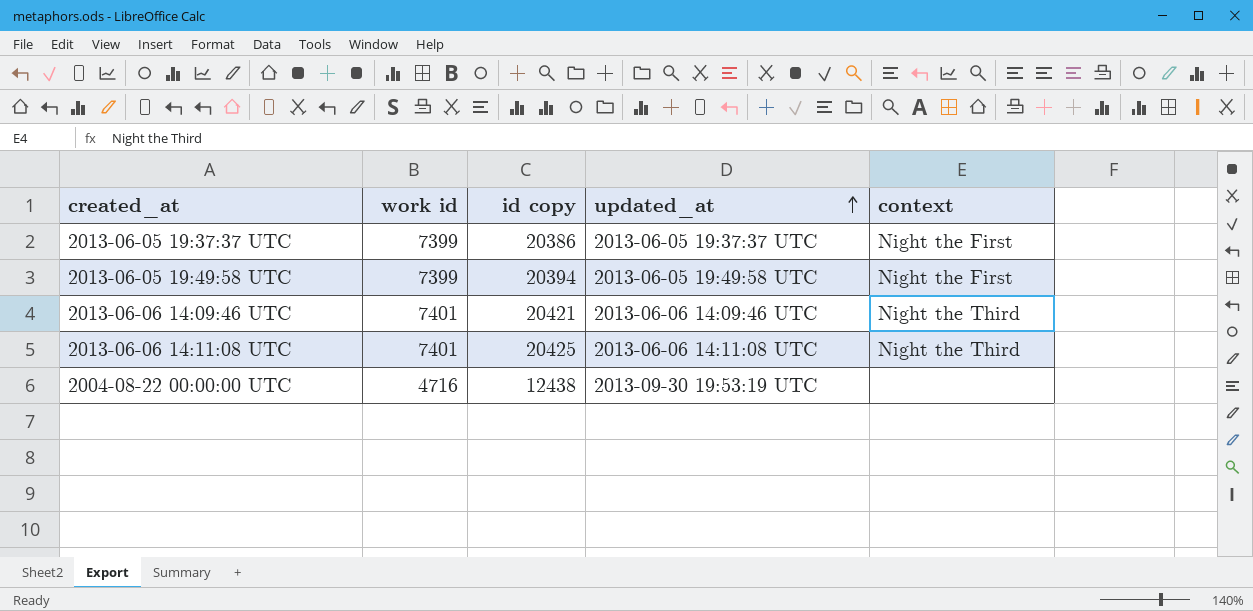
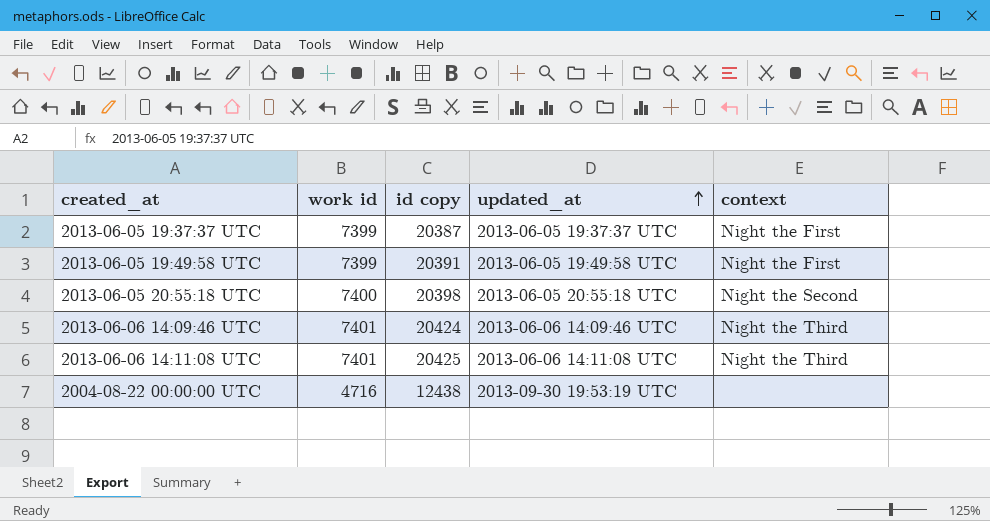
2013-06-05 19:37:37 UTC | id copy: 20386 -> 20387
2013-06-05 19:49:58 UTC | id copy: 20394 -> 20391
row 2013-06-05 20:55:18 UTC: none -> 7400 | 20398 | 2013-06-05 20:55:18 UTC | Night the Second
2013-06-06 14:09:46 UTC | id copy: 20421 -> 20424

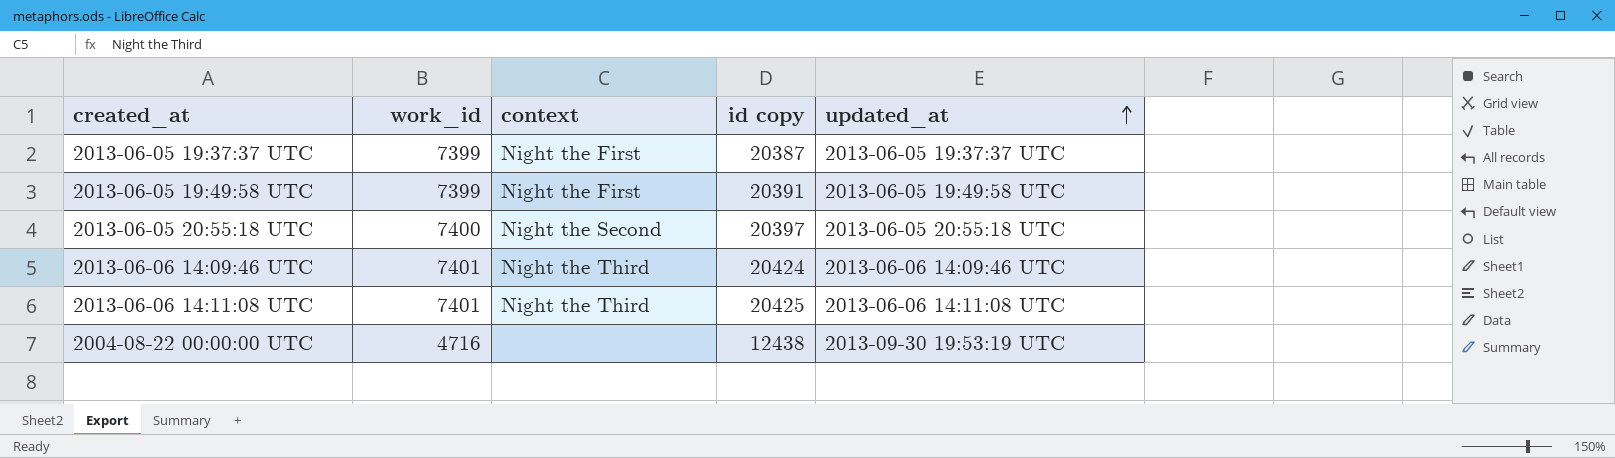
column name: work id -> work_id
column context | position: 5 -> 3
2013-06-05 20:55:18 UTC | id copy: 20398 -> 20397

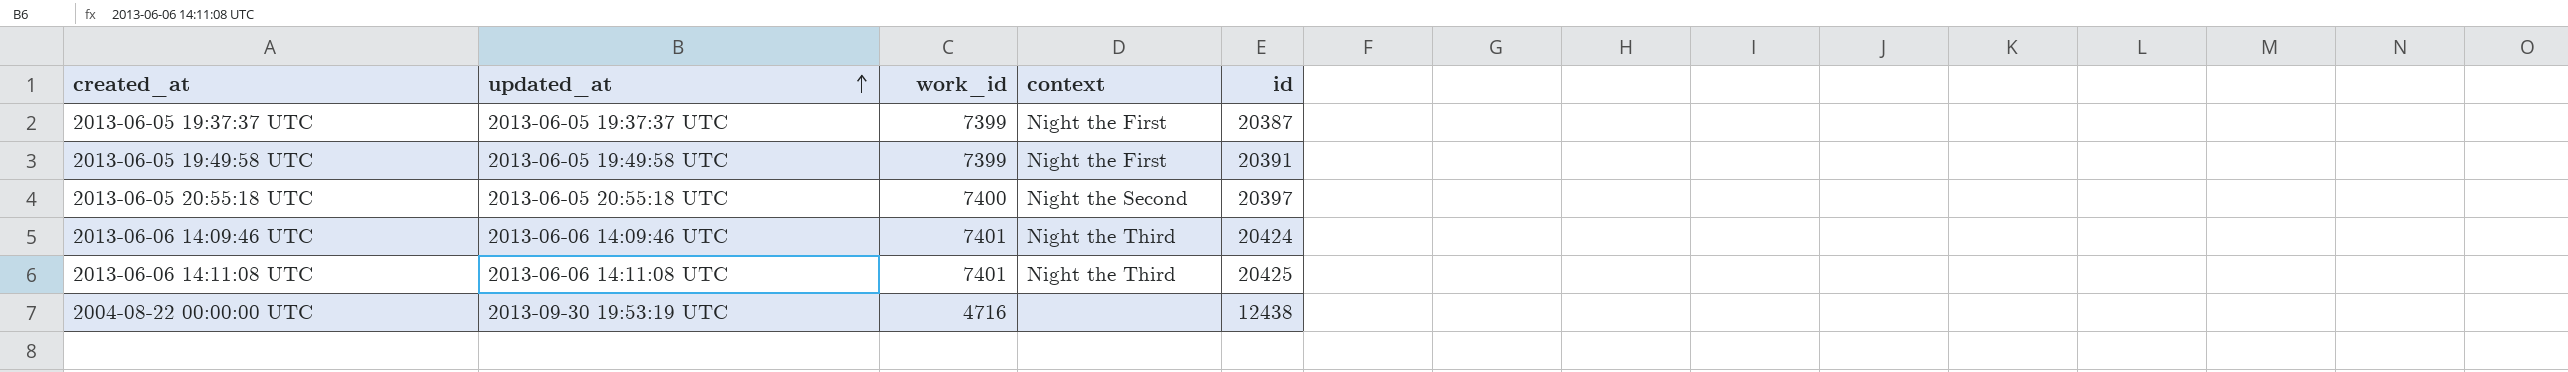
column updated_at | position: 5 -> 2
column name: id copy -> id

